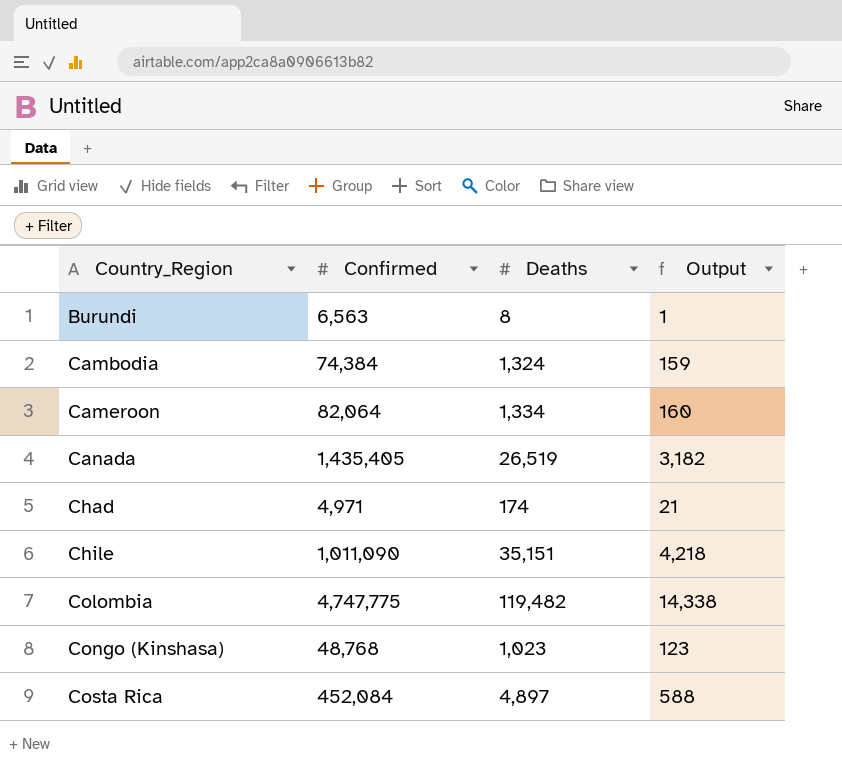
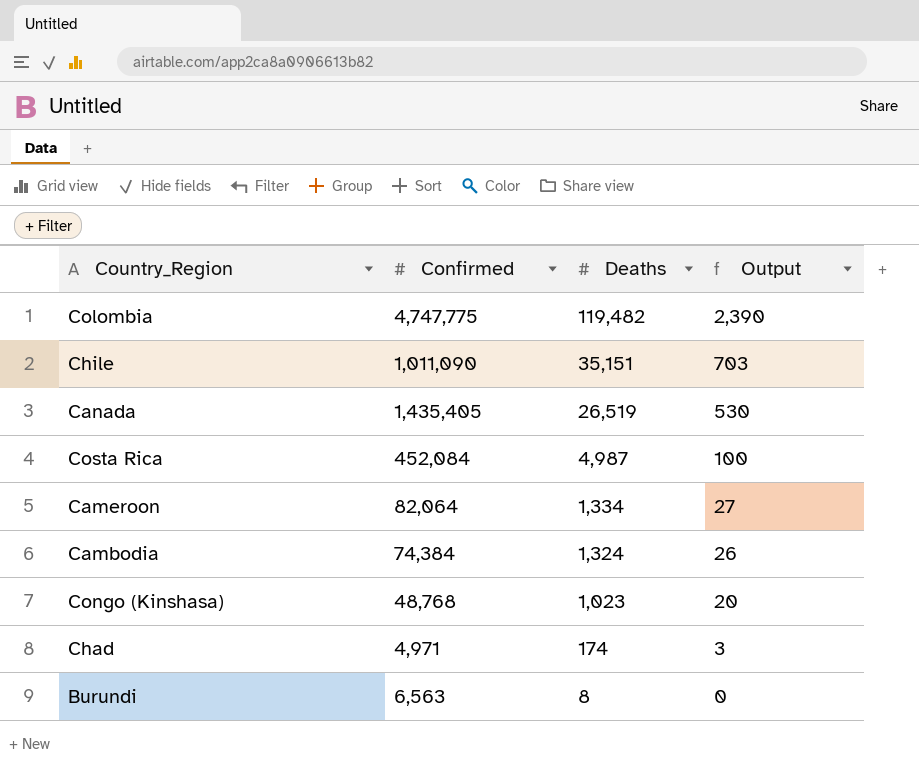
row order: Country_Region ascending -> Deaths descending
column Output | formula: [Deaths] * 0.12 -> [Deaths] * 0.02
Costa Rica | Deaths: 4,897 -> 4,987

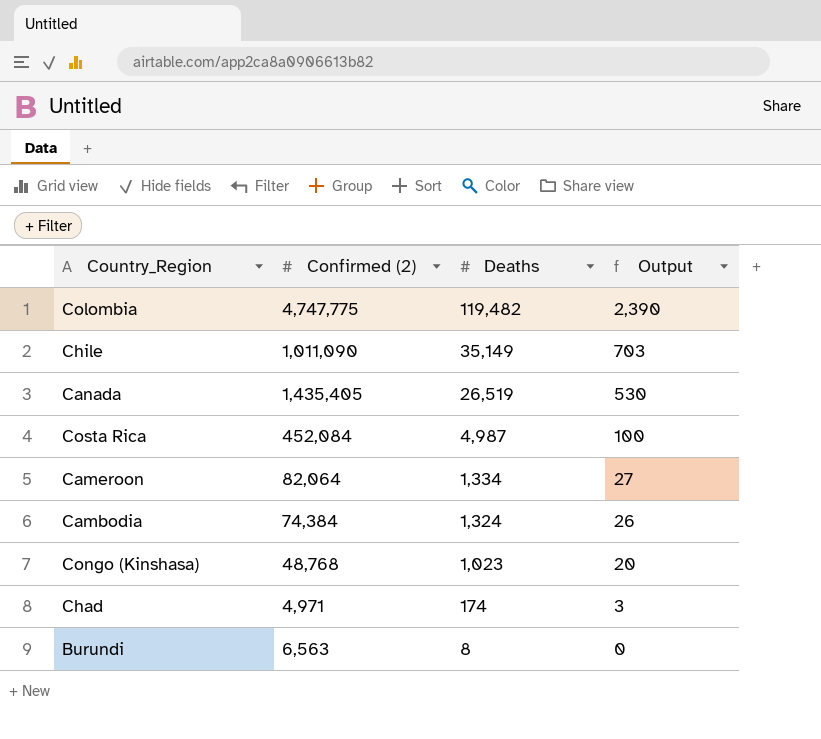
column name: Confirmed -> Confirmed (2)
Chile | Deaths: 35,151 -> 35,149

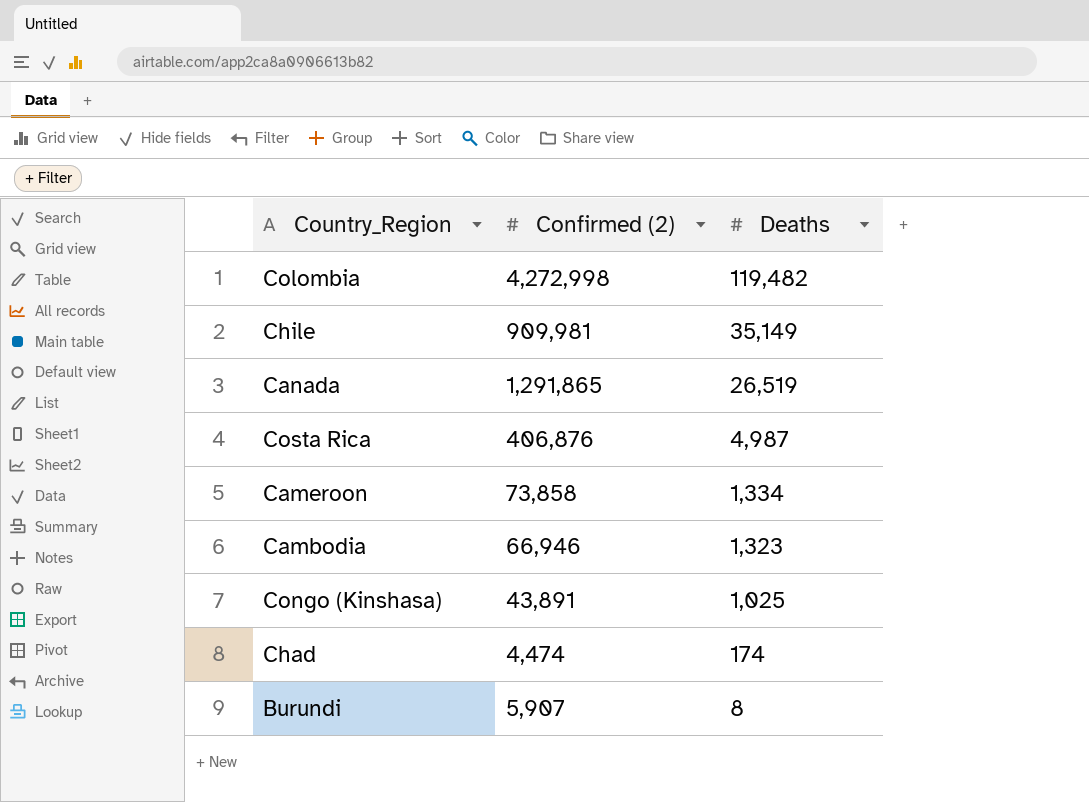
column Output | formula: [Deaths] * 0.02 -> none
Colombia | Confirmed (2): 4,747,775 -> 4,272,998
Chile | Confirmed (2): 1,011,090 -> 909,981
Canada | Confirmed (2): 1,435,405 -> 1,291,865
Costa Rica | Confirmed (2): 452,084 -> 406,876
Cameroon | Confirmed (2): 82,064 -> 73,858
Cambodia | Confirmed (2): 74,384 -> 66,946
Cambodia | Deaths: 1,324 -> 1,323
Congo (Kinshasa) | Confirmed (2): 48,768 -> 43,891
Congo (Kinshasa) | Deaths: 1,023 -> 1,025
Chad | Confirmed (2): 4,971 -> 4,474
Burundi | Confirmed (2): 6,563 -> 5,907

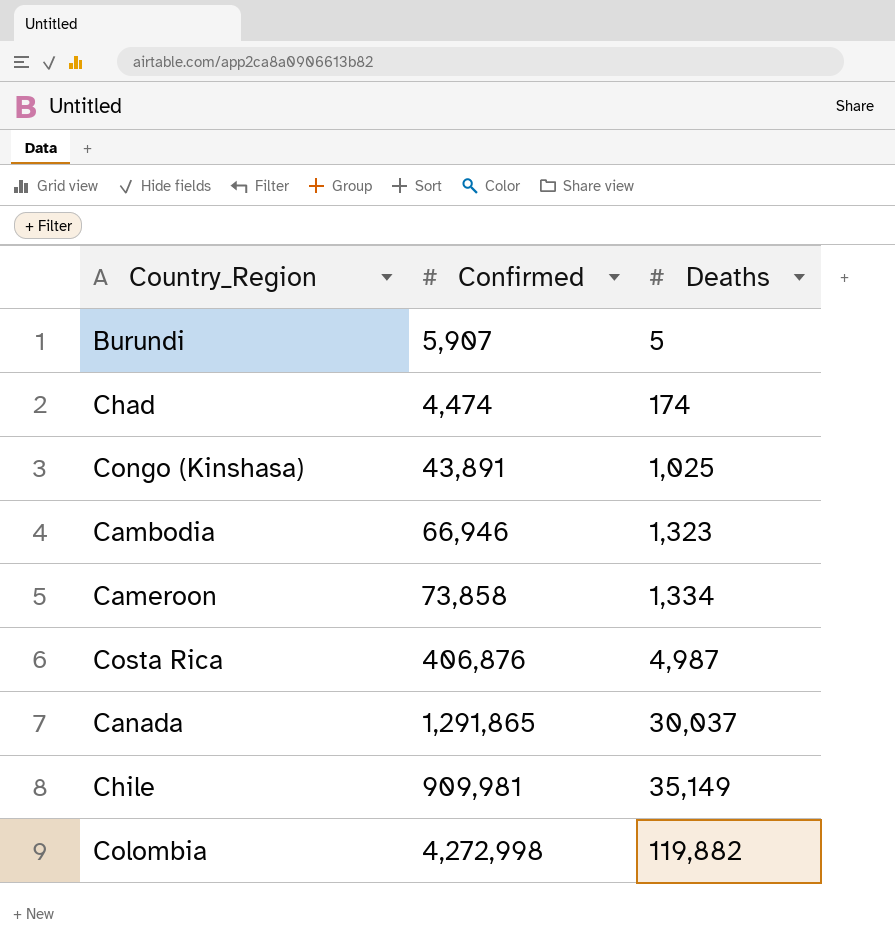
row order: Deaths descending -> Deaths ascending
column name: Confirmed (2) -> Confirmed
Burundi | Deaths: 8 -> 5
Canada | Deaths: 26,519 -> 30,037
Colombia | Deaths: 119,482 -> 119,882

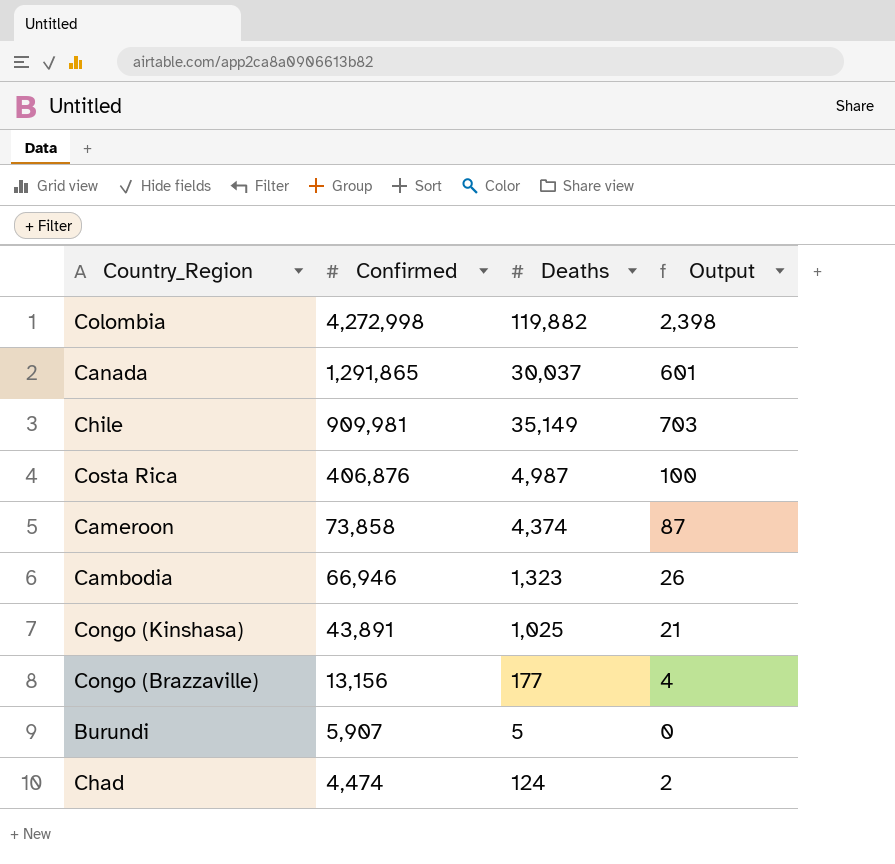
row order: Deaths ascending -> Confirmed descending
column Output | formula: none -> [Deaths] * 0.02
Cameroon | Deaths: 1,334 -> 4,374
row Congo (Brazzaville): none -> 13,156 | 177 | 4
Chad | Deaths: 174 -> 124

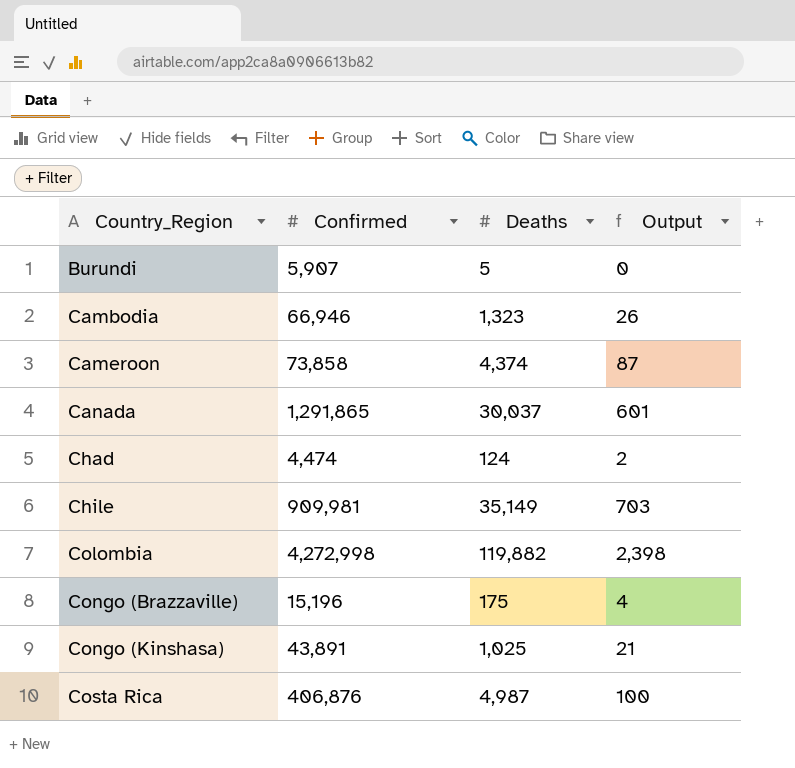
row order: Confirmed descending -> Country_Region ascending
Congo (Brazzaville) | Confirmed: 13,156 -> 15,196
Congo (Brazzaville) | Deaths: 177 -> 175

